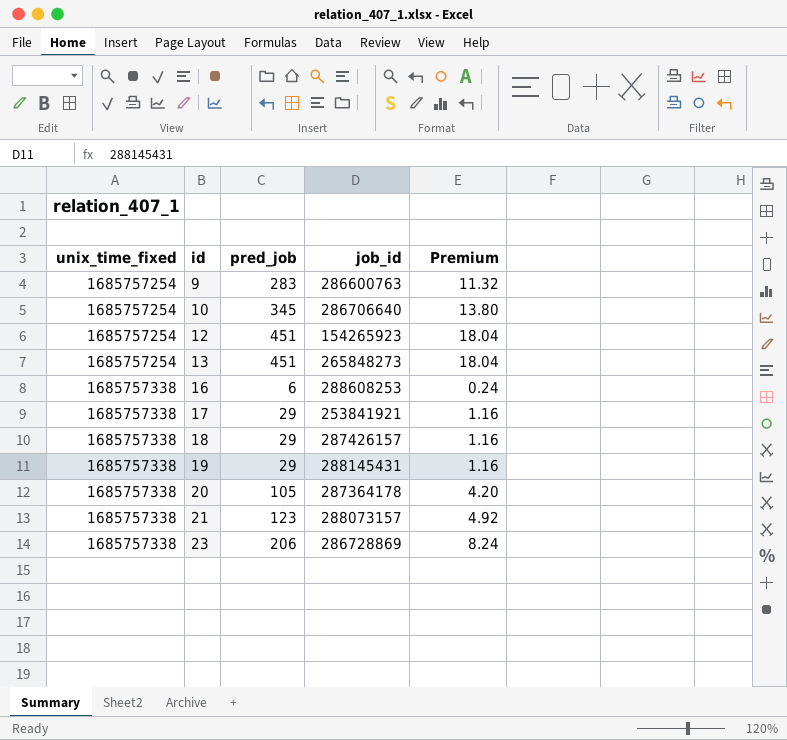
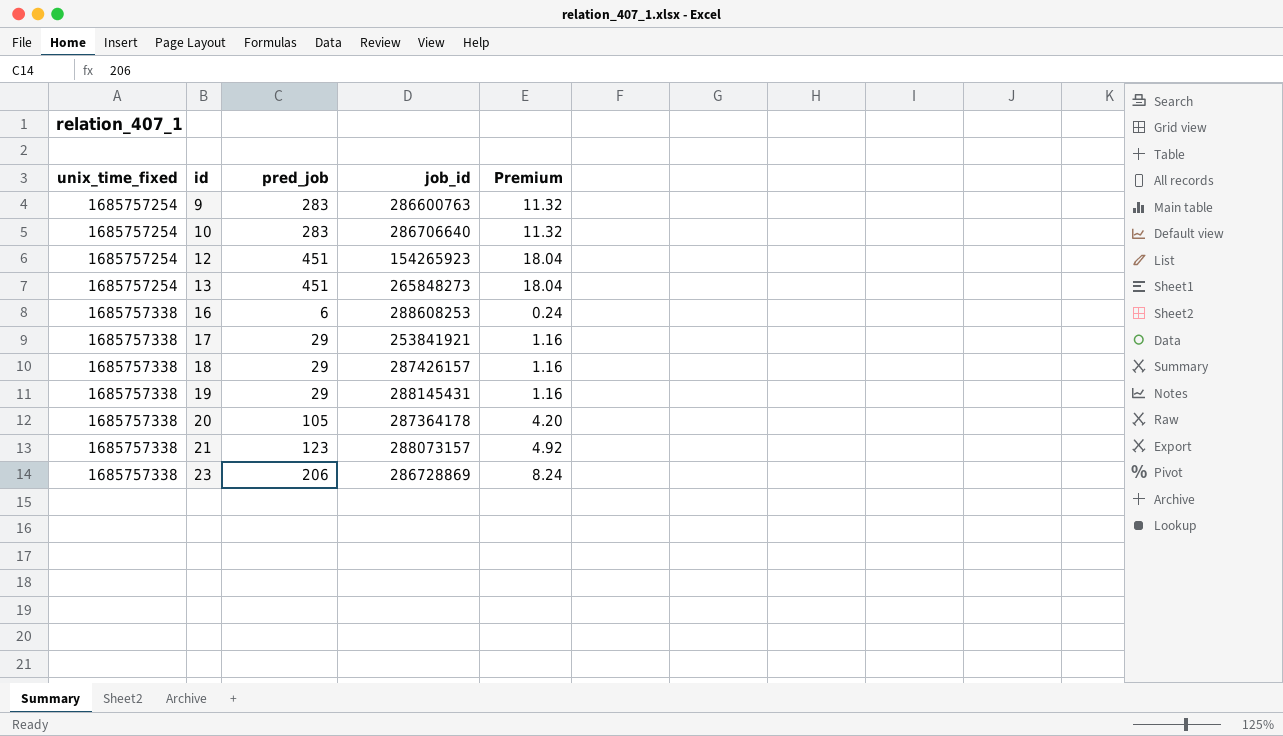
10 | pred_job: 345 -> 283
10 | Premium: 13.80 -> 11.32

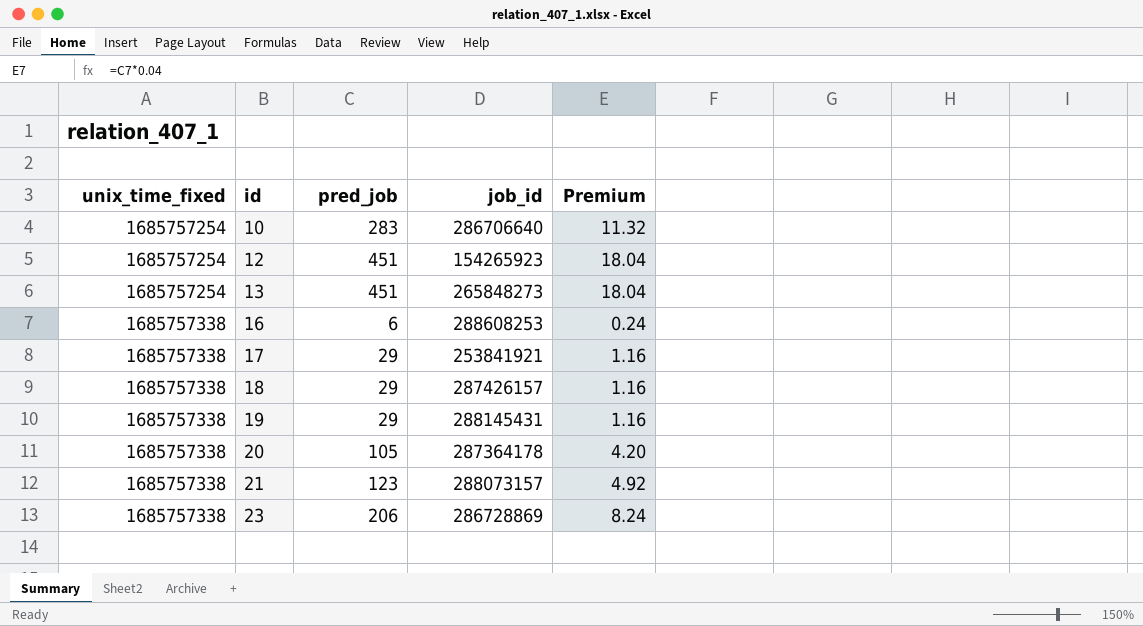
row 9: 1685757254 | 283 | 286600763 | 11.32 -> none

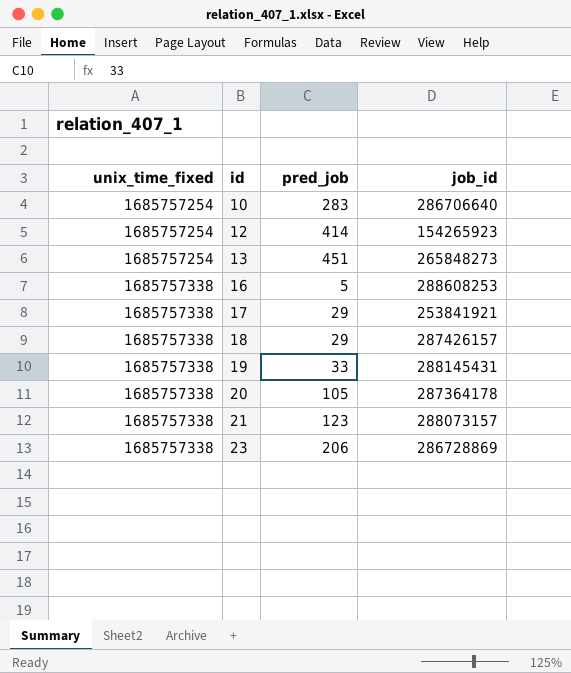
column Premium | formula: [pred_job] * 0.04 -> none
12 | pred_job: 451 -> 414
16 | pred_job: 6 -> 5
19 | pred_job: 29 -> 33

